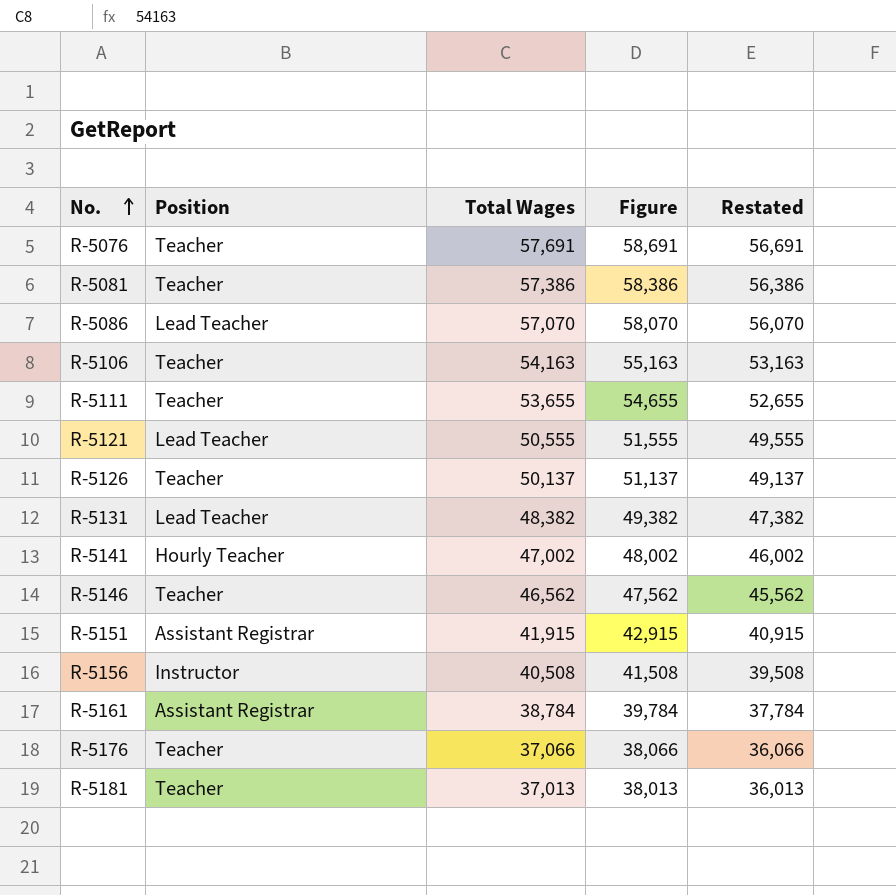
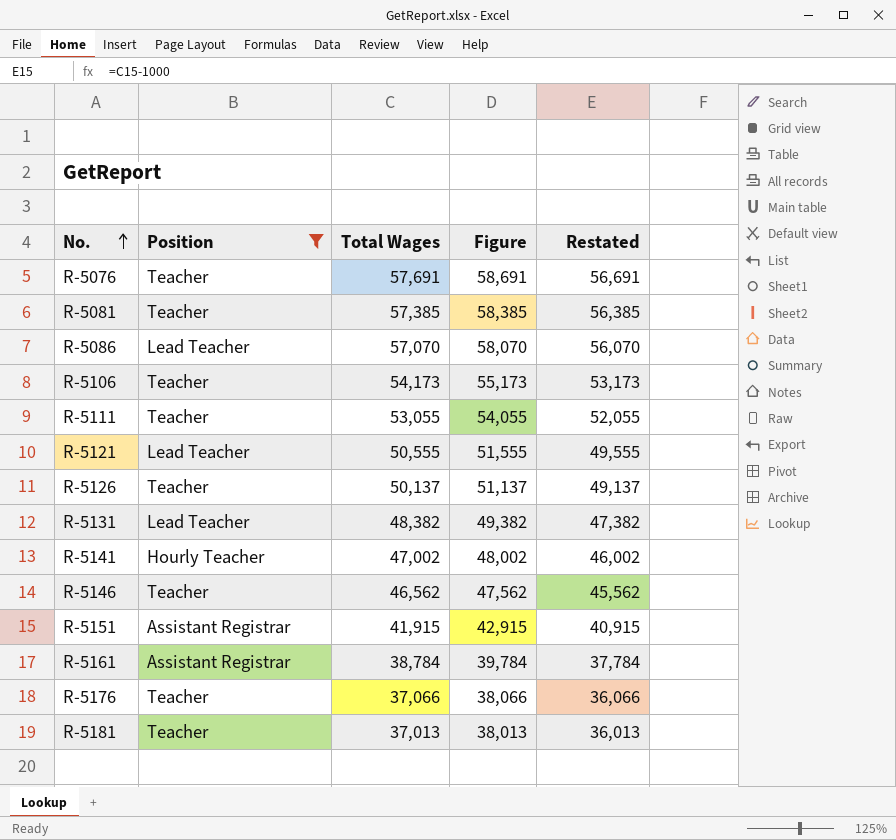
filter: none -> Position != Instructor
R-5081 | Total Wages: 57,386 -> 57,385
R-5081 | Figure: 58,386 -> 58,385
R-5081 | Restated: 56,386 -> 56,385
R-5106 | Total Wages: 54,163 -> 54,173
R-5106 | Figure: 55,163 -> 55,173
R-5106 | Restated: 53,163 -> 53,173
R-5111 | Total Wages: 53,655 -> 53,055
R-5111 | Figure: 54,655 -> 54,055
R-5111 | Restated: 52,655 -> 52,055

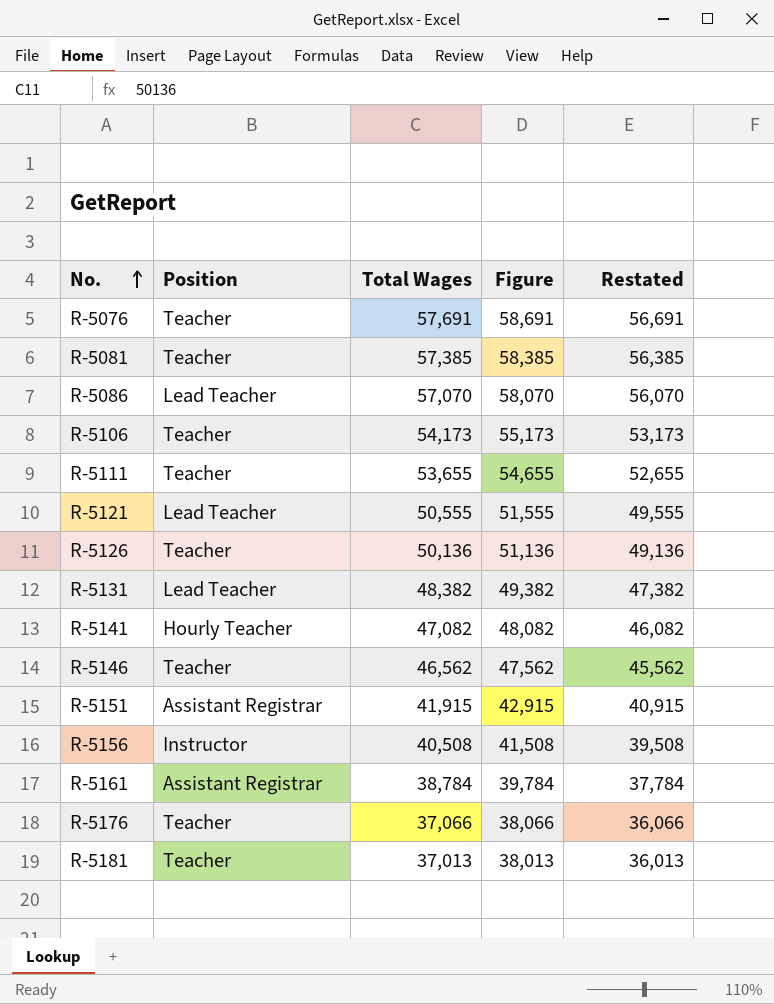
filter: Position != Instructor -> none
R-5111 | Total Wages: 53,055 -> 53,655
R-5111 | Figure: 54,055 -> 54,655
R-5111 | Restated: 52,055 -> 52,655
R-5126 | Total Wages: 50,137 -> 50,136
R-5126 | Figure: 51,137 -> 51,136
R-5126 | Restated: 49,137 -> 49,136
R-5141 | Total Wages: 47,002 -> 47,082
R-5141 | Figure: 48,002 -> 48,082
R-5141 | Restated: 46,002 -> 46,082

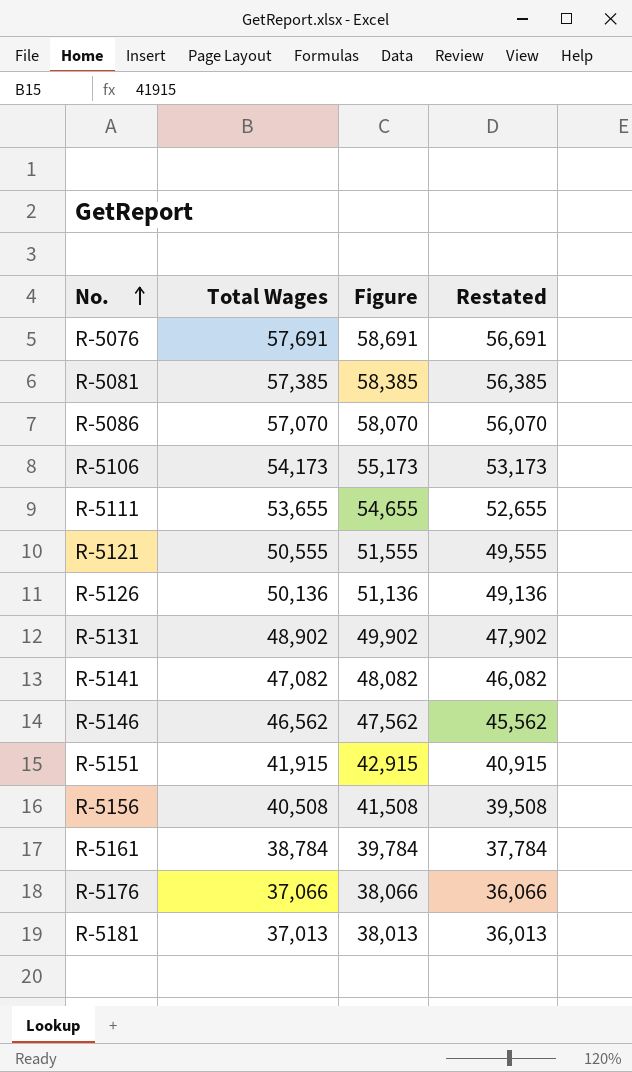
column Position | position: 2 -> none
R-5131 | Total Wages: 48,382 -> 48,902
R-5131 | Figure: 49,382 -> 49,902
R-5131 | Restated: 47,382 -> 47,902

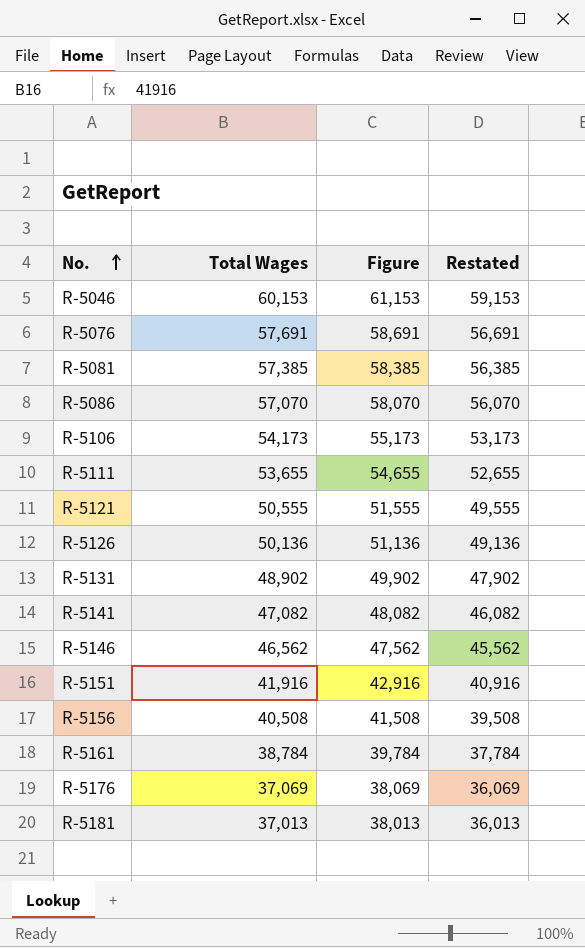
row R-5046: none -> 60,153 | 61,153 | 59,153
R-5151 | Total Wages: 41,915 -> 41,916
R-5151 | Figure: 42,915 -> 42,916
R-5151 | Restated: 40,915 -> 40,916
R-5176 | Total Wages: 37,066 -> 37,069
R-5176 | Figure: 38,066 -> 38,069
R-5176 | Restated: 36,066 -> 36,069

